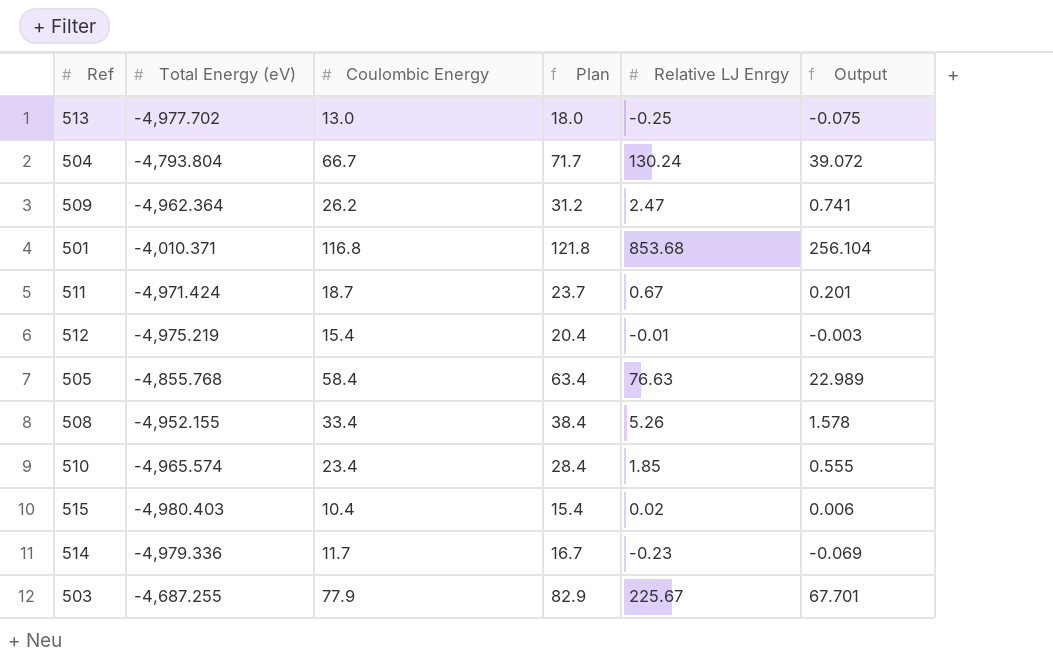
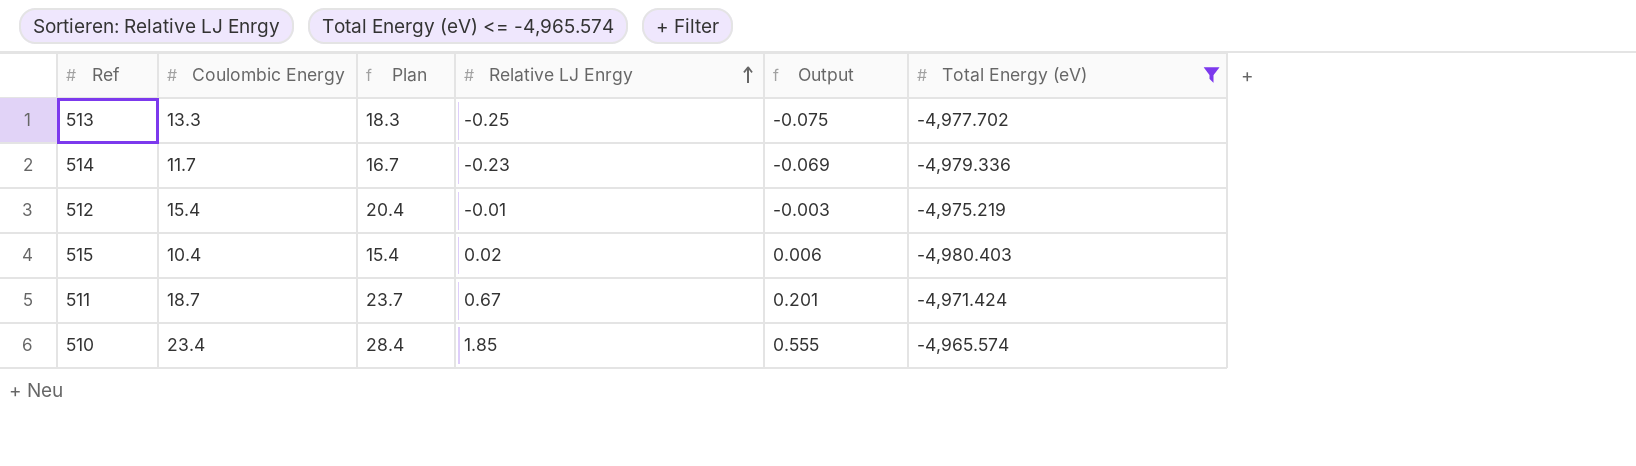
filter: none -> Total Energy (eV) <= -4,965.574
row order: none -> Relative LJ Enrgy ascending
column Total Energy (eV) | position: 2 -> 6
513 | Coulombic Energy: 13.0 -> 13.3
513 | Plan: 18.0 -> 18.3

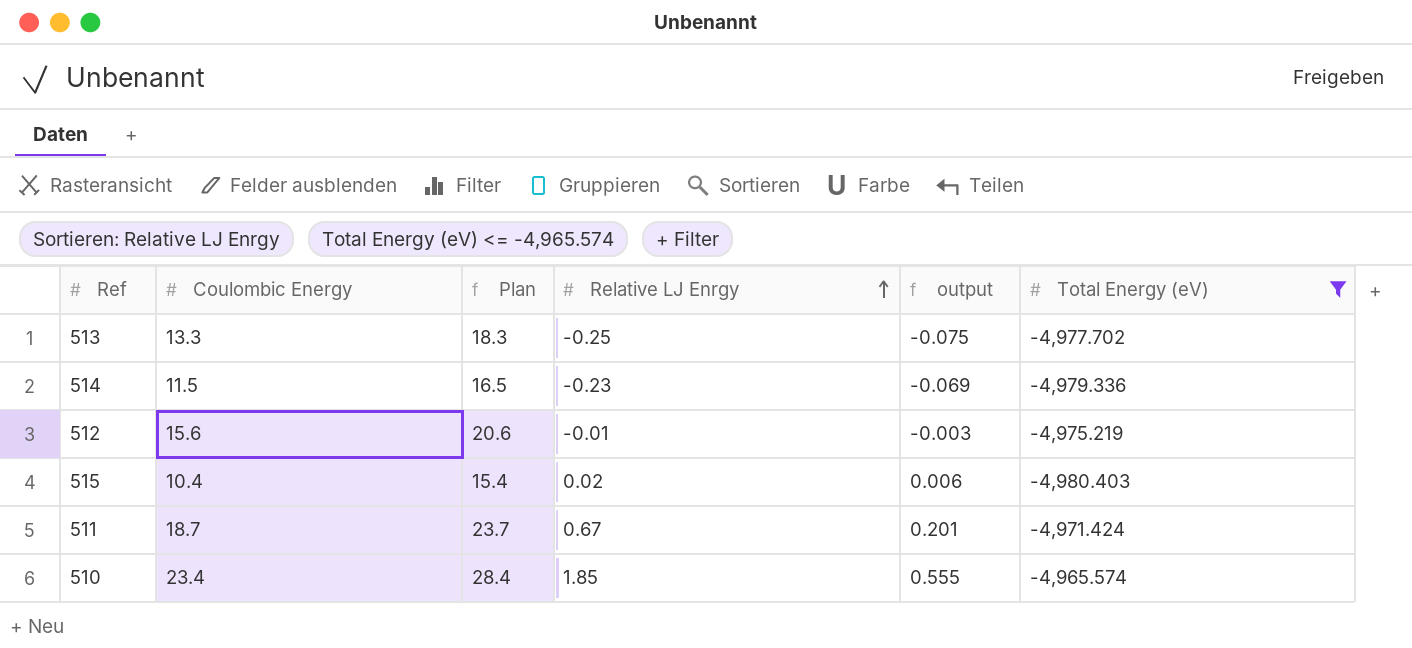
column name: Output -> output
514 | Coulombic Energy: 11.7 -> 11.5
514 | Plan: 16.7 -> 16.5
512 | Coulombic Energy: 15.4 -> 15.6
512 | Plan: 20.4 -> 20.6

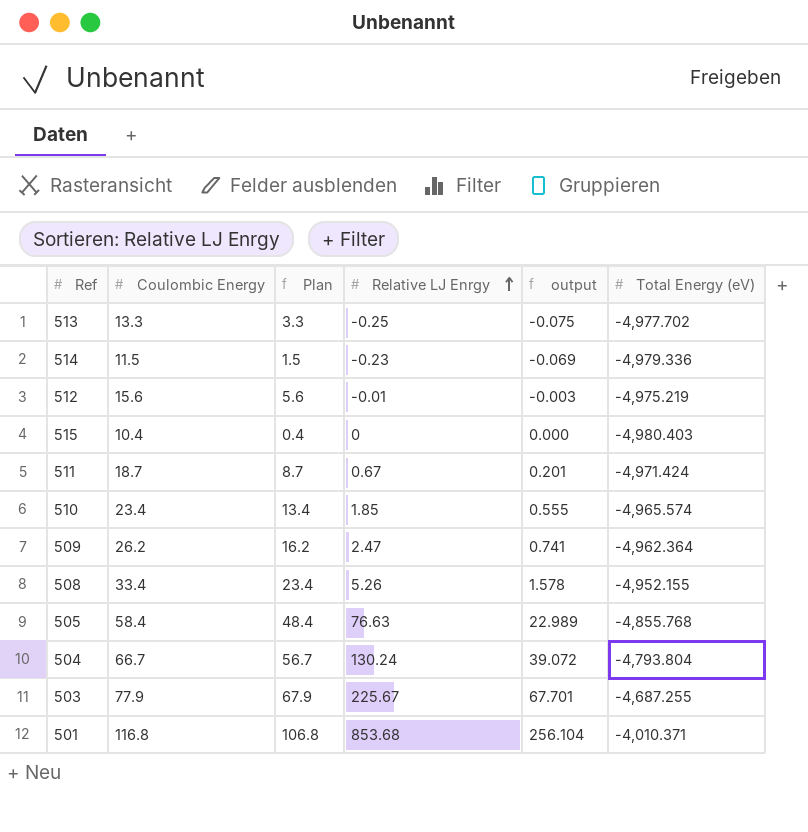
filter: Total Energy (eV) <= -4,965.574 -> none
column Plan | formula: [Coulombic Energy] + 5 -> [Coulombic Energy] - 10
515 | Relative LJ Enrgy: 0.02 -> 0
515 | output: 0.006 -> 0.000

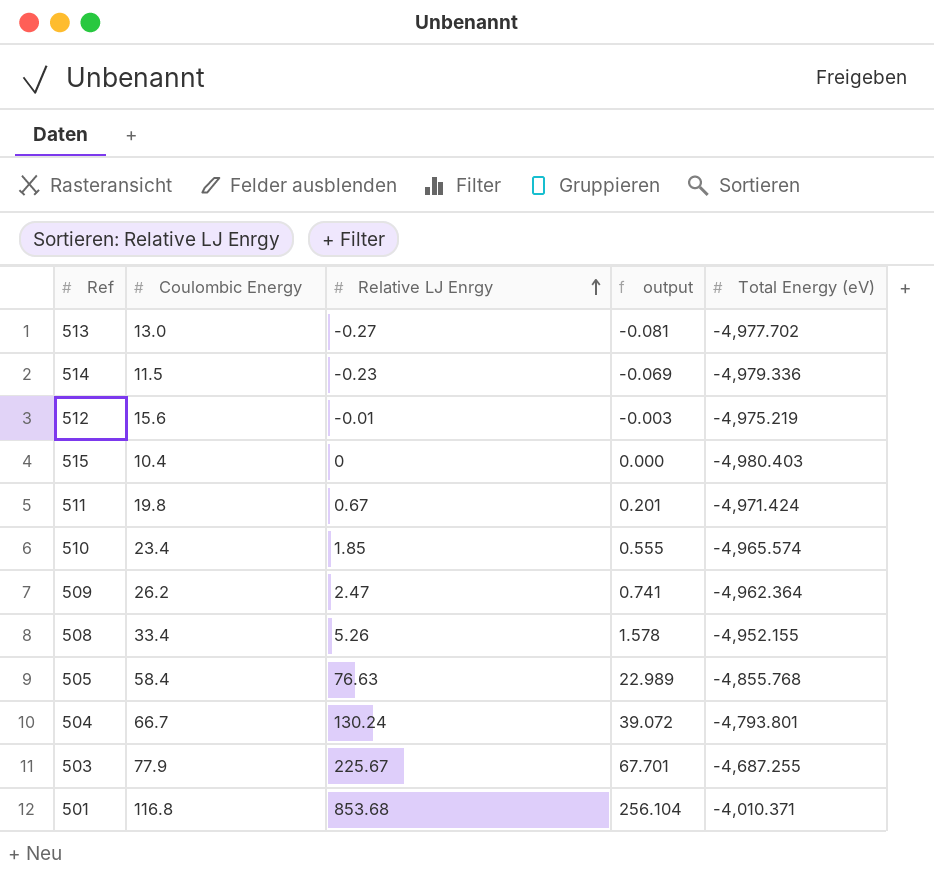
column Plan | formula: [Coulombic Energy] - 10 -> none
513 | Coulombic Energy: 13.3 -> 13.0
513 | Relative LJ Enrgy: -0.25 -> -0.27
513 | output: -0.075 -> -0.081
511 | Coulombic Energy: 18.7 -> 19.8
504 | Total Energy (eV): -4,793.804 -> -4,793.801

